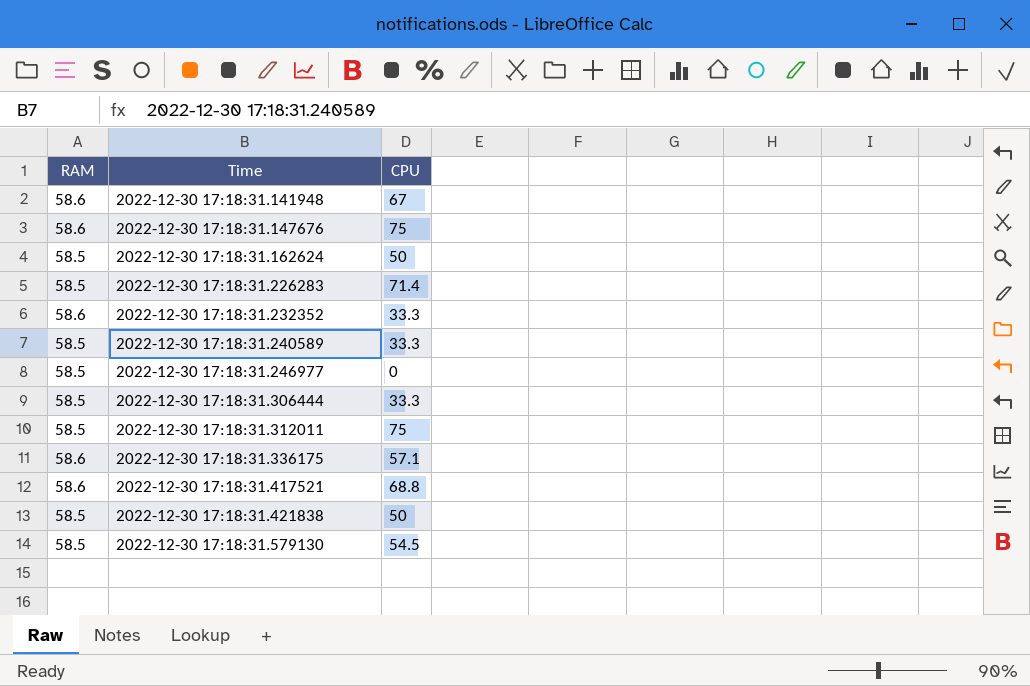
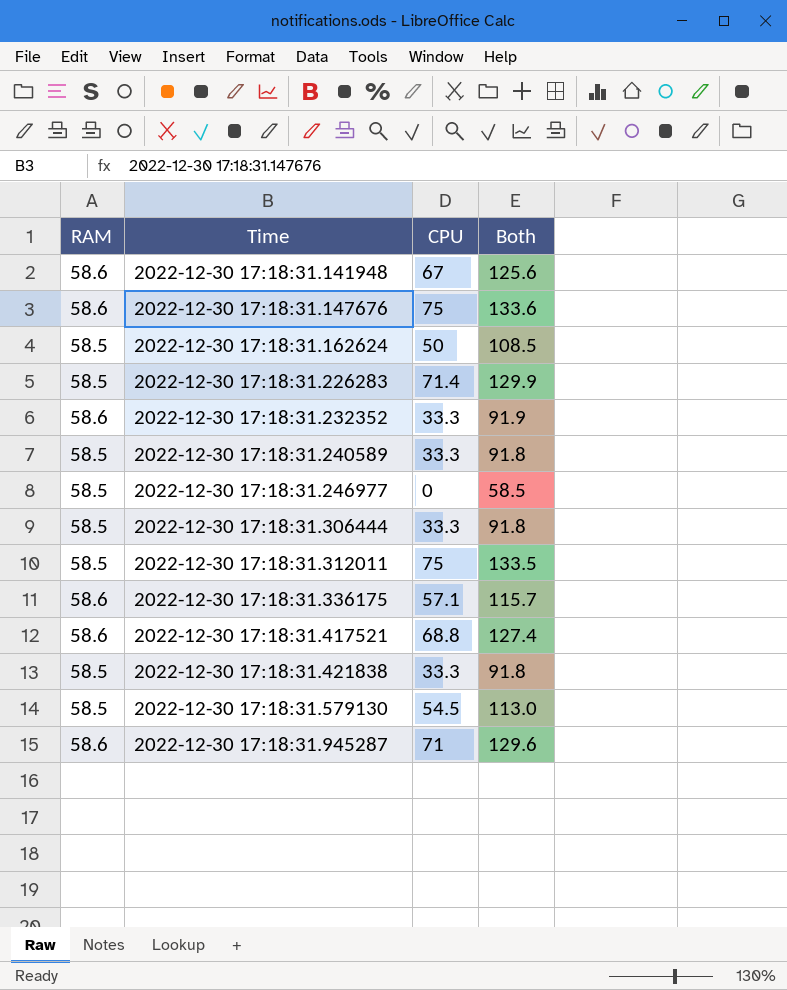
column Both | formula: none -> [RAM] + [CPU]
2022-12-30 17:18:31.421838 | CPU: 50 -> 33.3
row 2022-12-30 17:18:31.945287: none -> 58.6 | 71 | 129.6

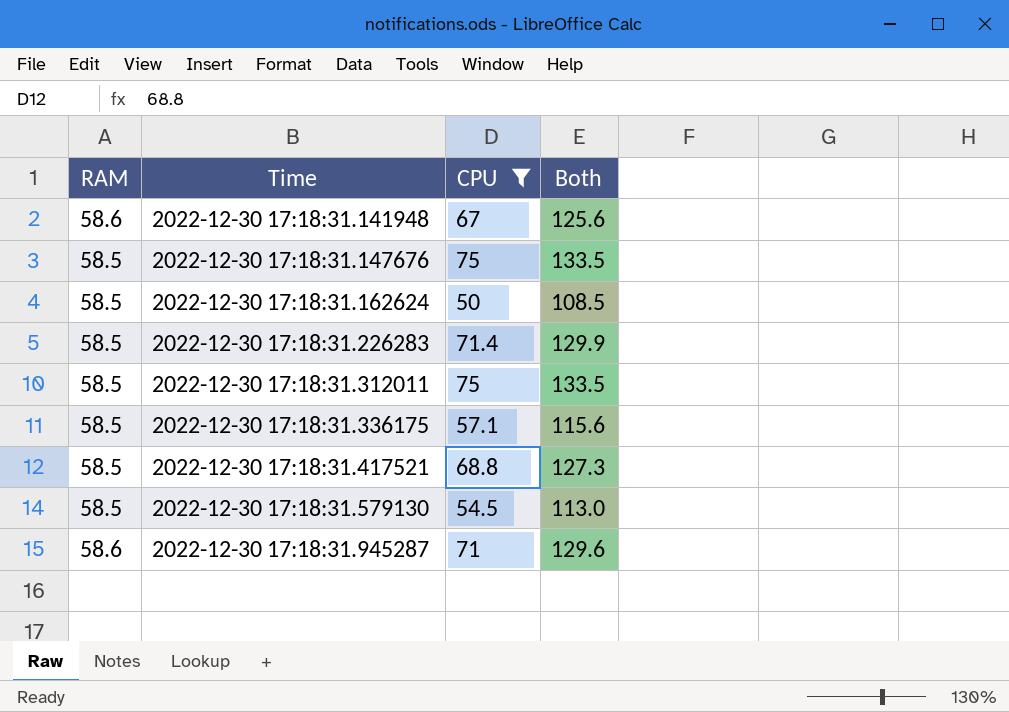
filter: none -> CPU >= 50
2022-12-30 17:18:31.147676 | RAM: 58.6 -> 58.5
2022-12-30 17:18:31.147676 | Both: 133.6 -> 133.5
2022-12-30 17:18:31.336175 | RAM: 58.6 -> 58.5
2022-12-30 17:18:31.336175 | Both: 115.7 -> 115.6
2022-12-30 17:18:31.417521 | RAM: 58.6 -> 58.5
2022-12-30 17:18:31.417521 | Both: 127.4 -> 127.3

